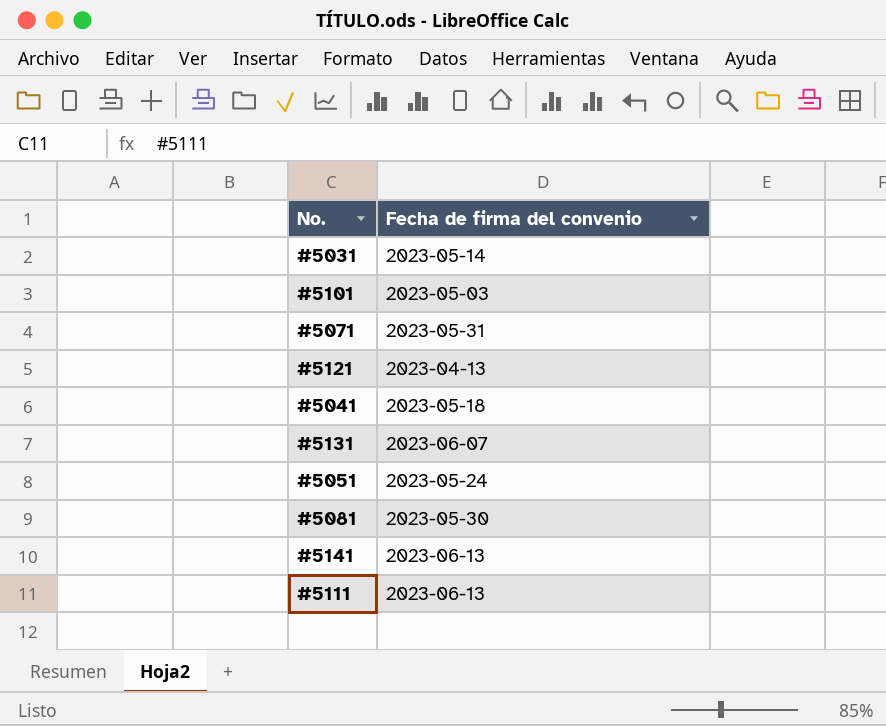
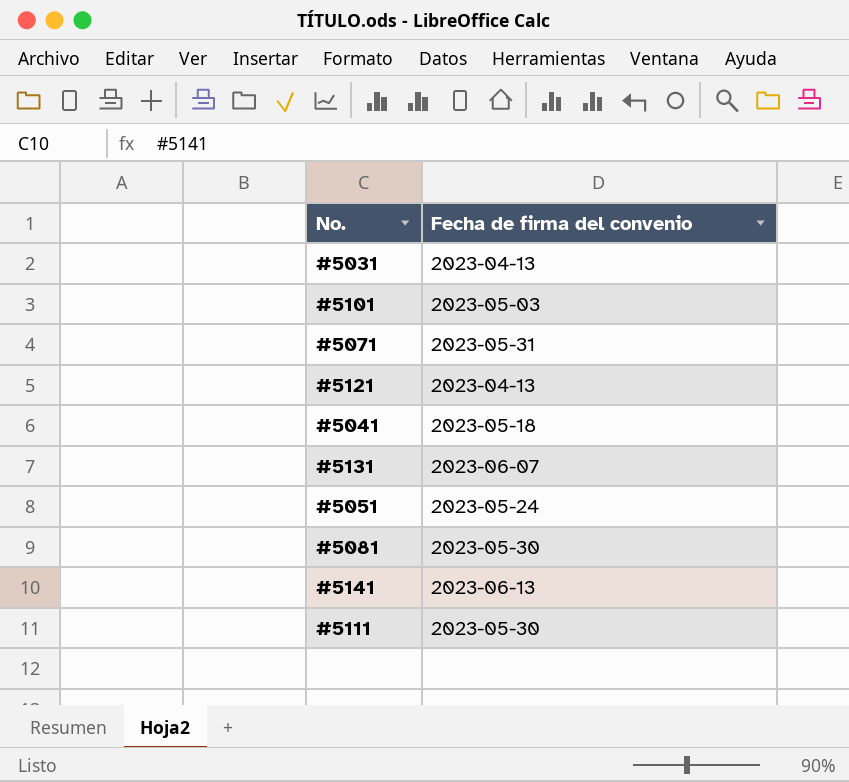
#5031 | Fecha de firma del convenio: 2023-05-14 -> 2023-04-13
#5111 | Fecha de firma del convenio: 2023-06-13 -> 2023-05-30

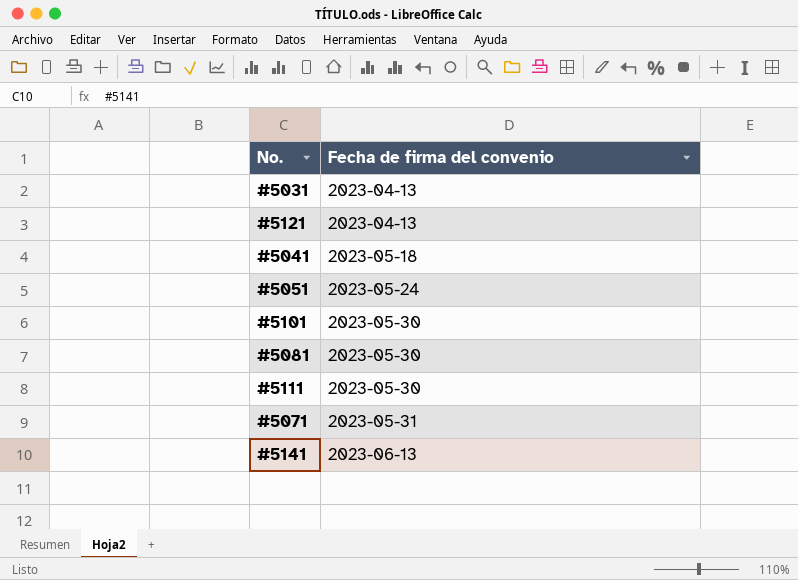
row order: none -> Fecha de firma del convenio ascending
row #5131: 2023-06-07 -> none
#5101 | Fecha de firma del convenio: 2023-05-03 -> 2023-05-30

